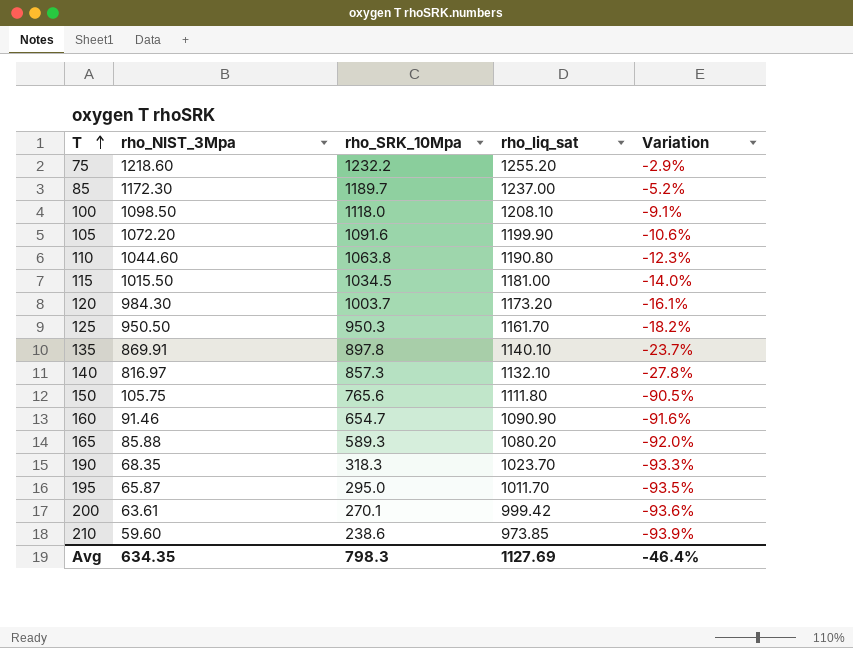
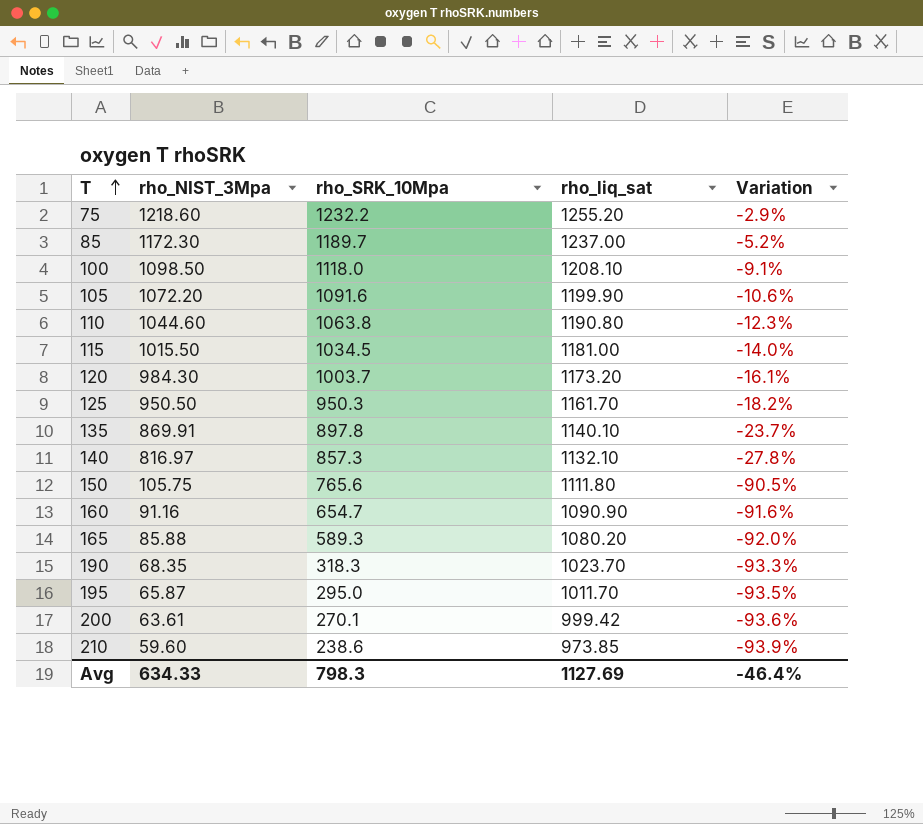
160 | rho_NIST_3Mpa: 91.46 -> 91.16
Avg | rho_NIST_3Mpa: 634.35 -> 634.33

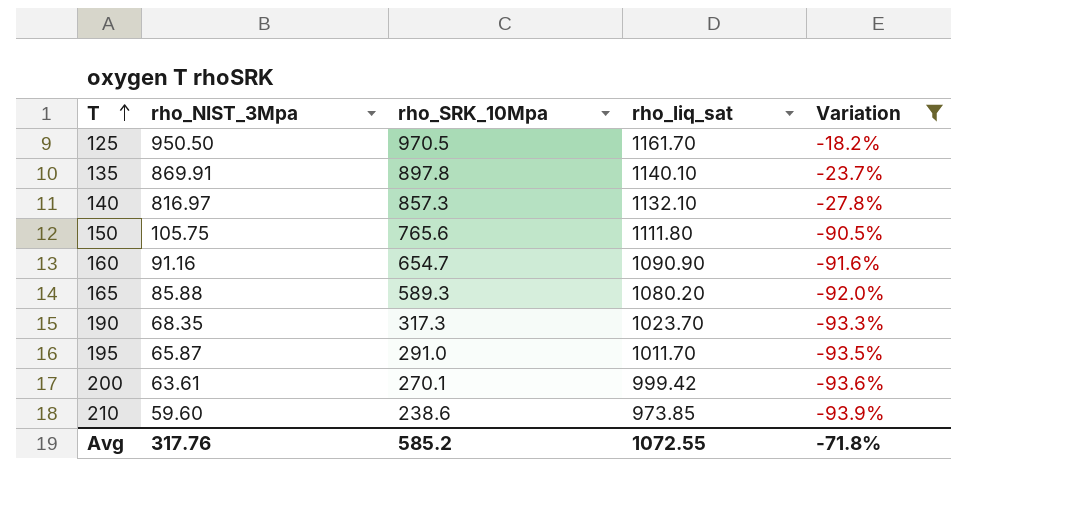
filter: none -> Variation <= -18.2%
125 | rho_SRK_10Mpa: 950.3 -> 970.5
190 | rho_SRK_10Mpa: 318.3 -> 317.3
195 | rho_SRK_10Mpa: 295.0 -> 291.0
Avg | rho_NIST_3Mpa: 634.33 -> 317.76
Avg | rho_SRK_10Mpa: 798.3 -> 585.2
Avg | rho_liq_sat: 1127.69 -> 1072.55
Avg | Variation: -46.4% -> -71.8%

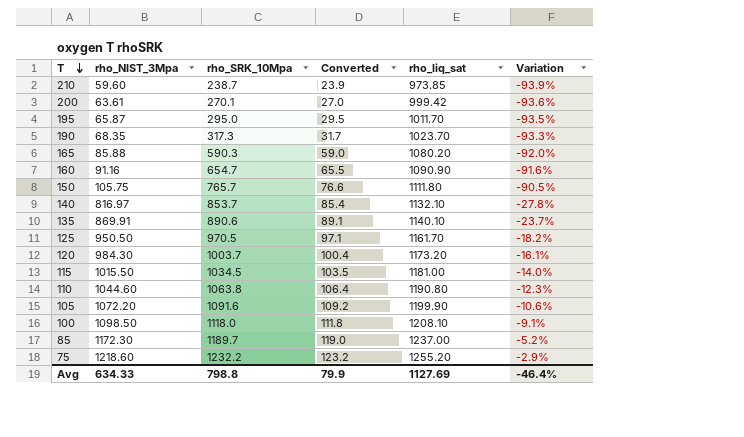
filter: Variation <= -18.2% -> none
row order: T ascending -> T descending
column Converted | formula: none -> [rho_SRK_10Mpa] * 0.1
210 | rho_SRK_10Mpa: 238.6 -> 238.7
195 | rho_SRK_10Mpa: 291.0 -> 295.0
165 | rho_SRK_10Mpa: 589.3 -> 590.3
150 | rho_SRK_10Mpa: 765.6 -> 765.7
140 | rho_SRK_10Mpa: 857.3 -> 853.7
135 | rho_SRK_10Mpa: 897.8 -> 890.6
Avg | rho_NIST_3Mpa: 317.76 -> 634.33
Avg | rho_SRK_10Mpa: 585.2 -> 798.8
Avg | rho_liq_sat: 1072.55 -> 1127.69
Avg | Variation: -71.8% -> -46.4%

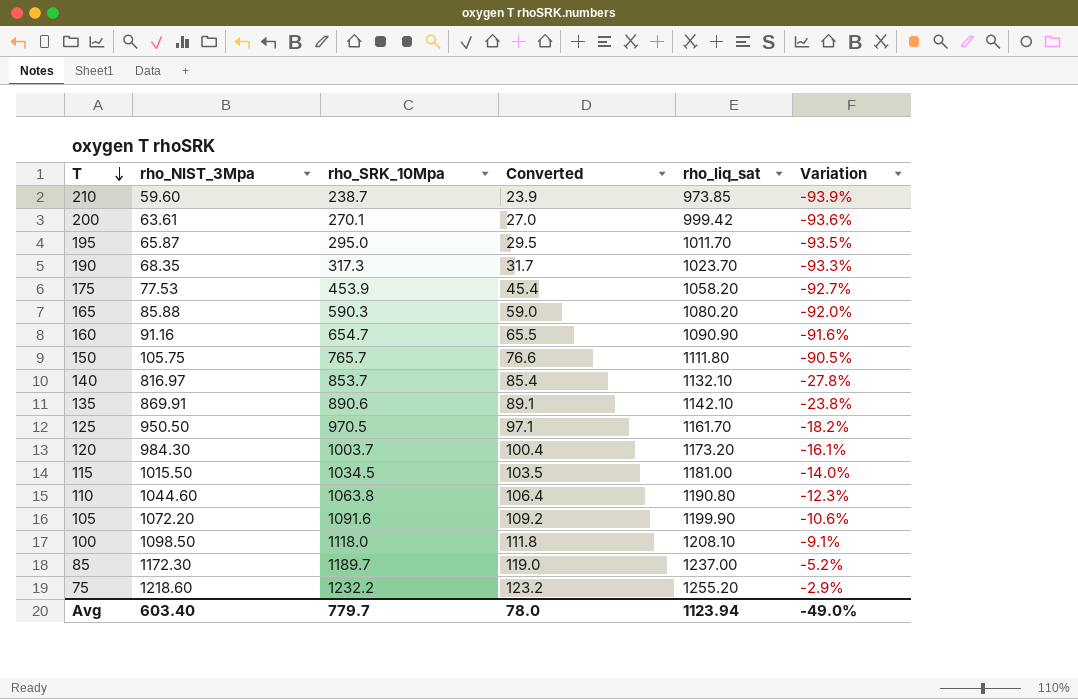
row 175: none -> 77.53 | 453.9 | 45.4 | 1058.20 | -92.7%
135 | rho_liq_sat: 1140.10 -> 1142.10
135 | Variation: -23.7% -> -23.8%
Avg | rho_NIST_3Mpa: 634.33 -> 603.40
Avg | rho_SRK_10Mpa: 798.8 -> 779.7
Avg | Converted: 79.9 -> 78.0
Avg | rho_liq_sat: 1127.69 -> 1123.94
Avg | Variation: -46.4% -> -49.0%

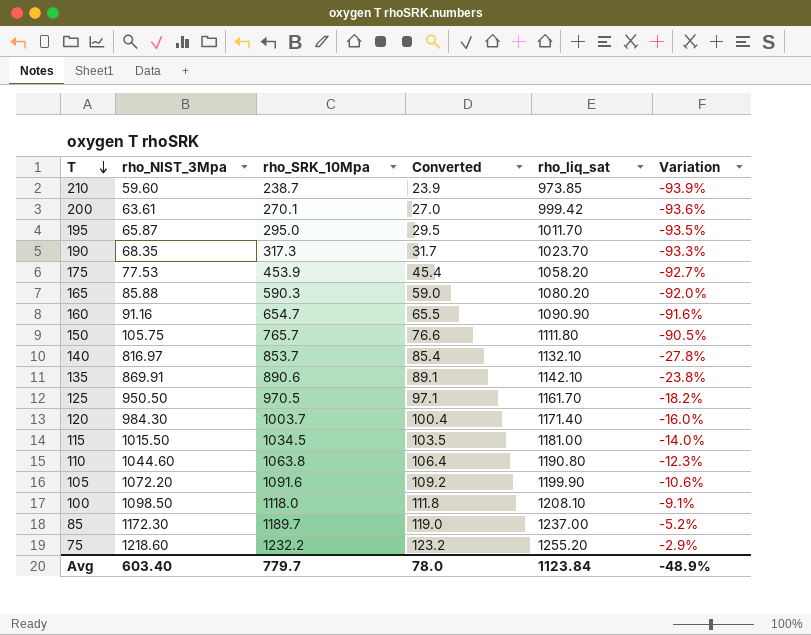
120 | rho_liq_sat: 1173.20 -> 1171.40
120 | Variation: -16.1% -> -16.0%
Avg | rho_liq_sat: 1123.94 -> 1123.84
Avg | Variation: -49.0% -> -48.9%

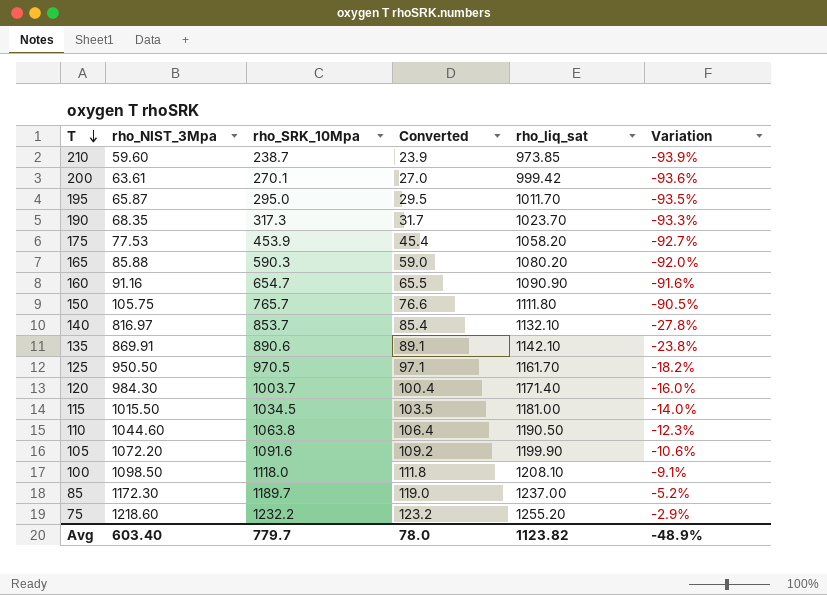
110 | rho_liq_sat: 1190.80 -> 1190.50
Avg | rho_liq_sat: 1123.84 -> 1123.82

